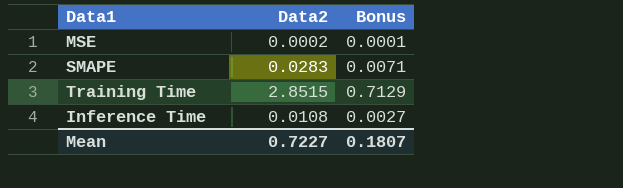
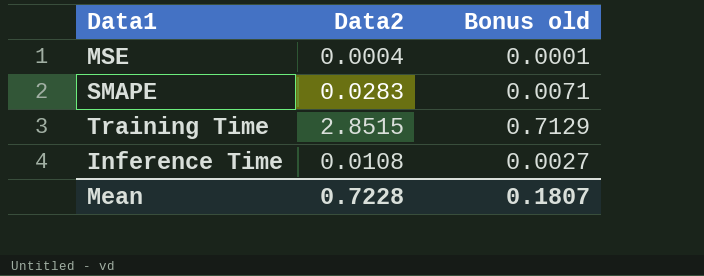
column name: Bonus -> Bonus old
MSE | Data2: 0.0002 -> 0.0004
Mean | Data2: 0.7227 -> 0.7228

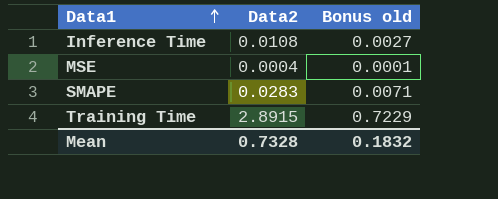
row order: none -> Data1 ascending
Training Time | Data2: 2.8515 -> 2.8915
Training Time | Bonus old: 0.7129 -> 0.7229
Mean | Data2: 0.7228 -> 0.7328
Mean | Bonus old: 0.1807 -> 0.1832

